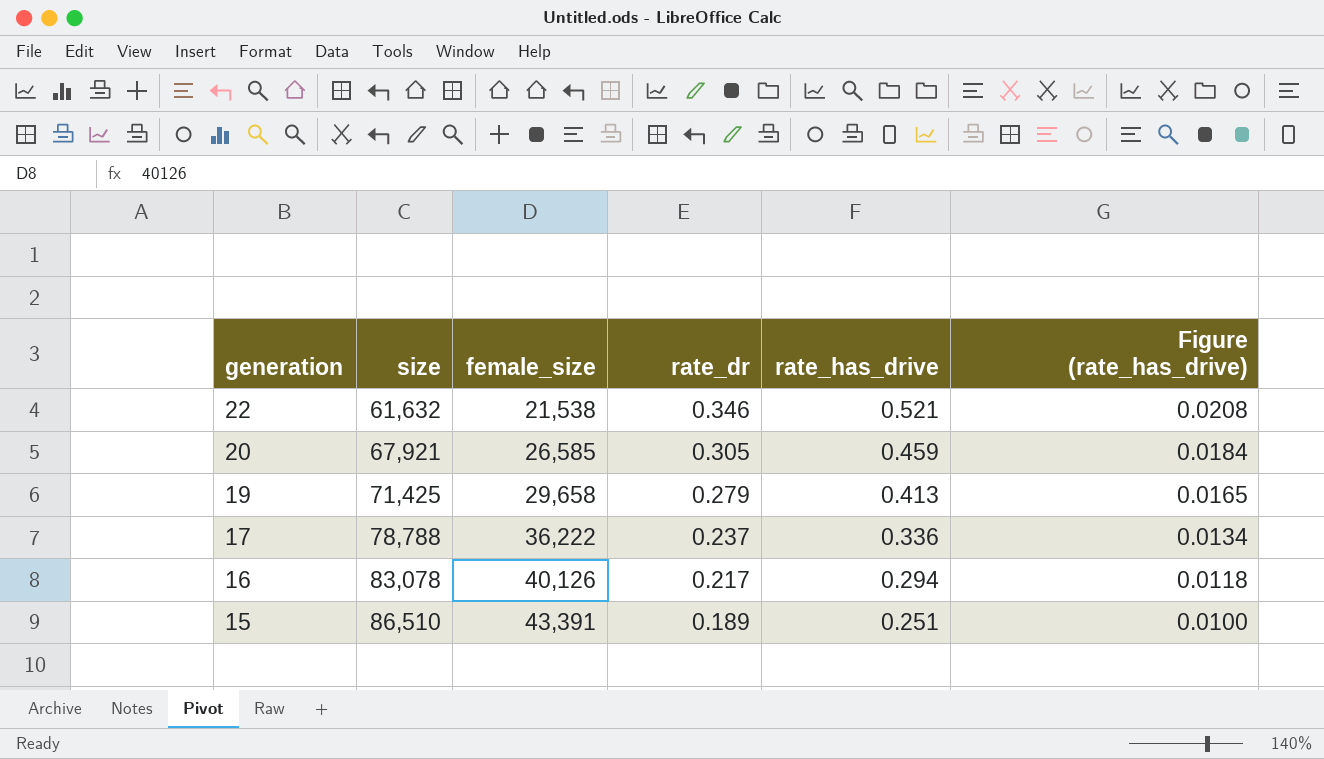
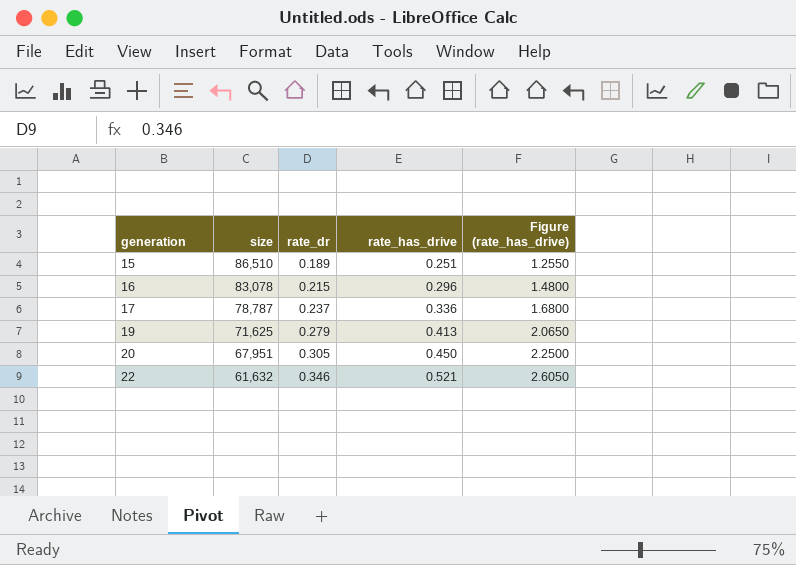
row order: generation descending -> generation ascending
column female_size | position: 3 -> none
column Figure (rate_has_drive) | formula: [rate_has_drive] * 0.04 -> [rate_has_drive] * 5
16 | rate_dr: 0.217 -> 0.215
16 | rate_has_drive: 0.294 -> 0.296
17 | size: 78,788 -> 78,787
19 | size: 71,425 -> 71,625
20 | size: 67,921 -> 67,951
20 | rate_has_drive: 0.459 -> 0.450

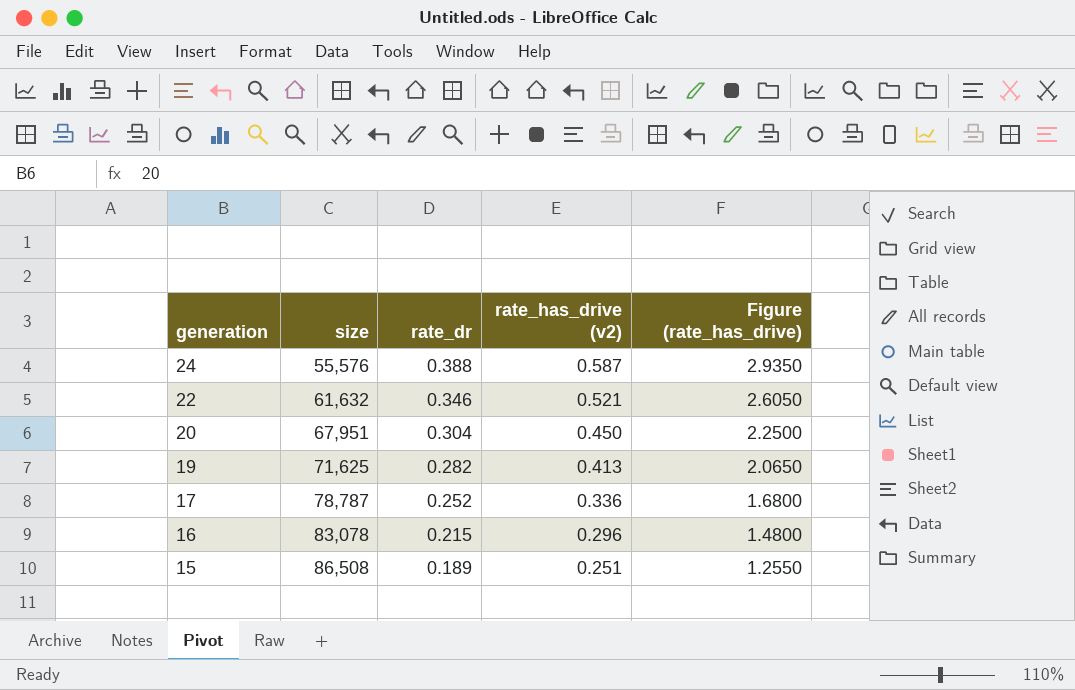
row order: generation ascending -> generation descending
column name: rate_has_drive -> rate_has_drive (v2)
row 24: none -> 55,576 | 0.388 | 0.587 | 2.9350
20 | rate_dr: 0.305 -> 0.304
19 | rate_dr: 0.279 -> 0.282
17 | rate_dr: 0.237 -> 0.252
15 | size: 86,510 -> 86,508

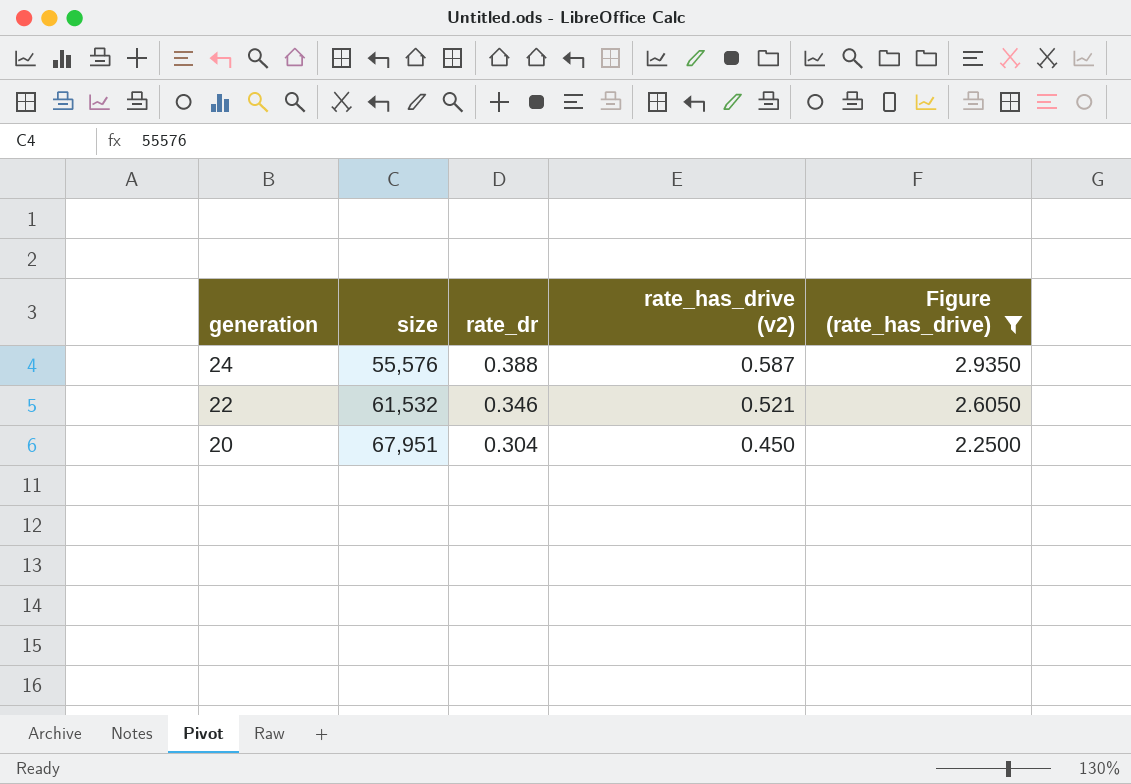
filter: none -> Figure (rate_has_drive) >= 2.2500
22 | size: 61,632 -> 61,532

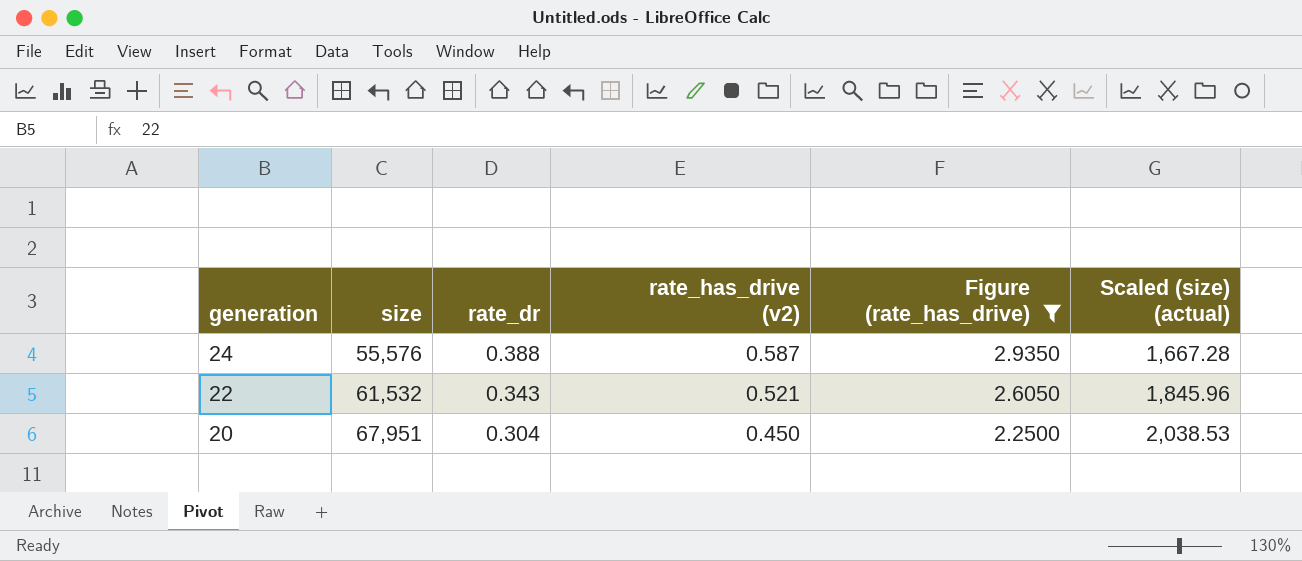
column Scaled (size) (actual) | formula: none -> [size] * 0.03
22 | rate_dr: 0.346 -> 0.343

